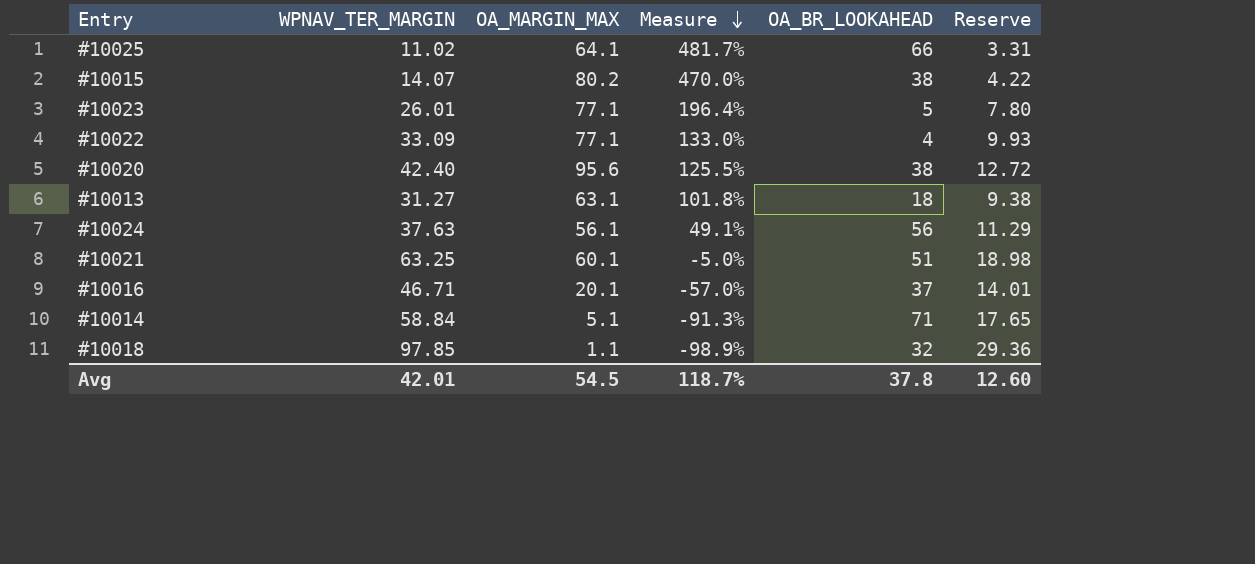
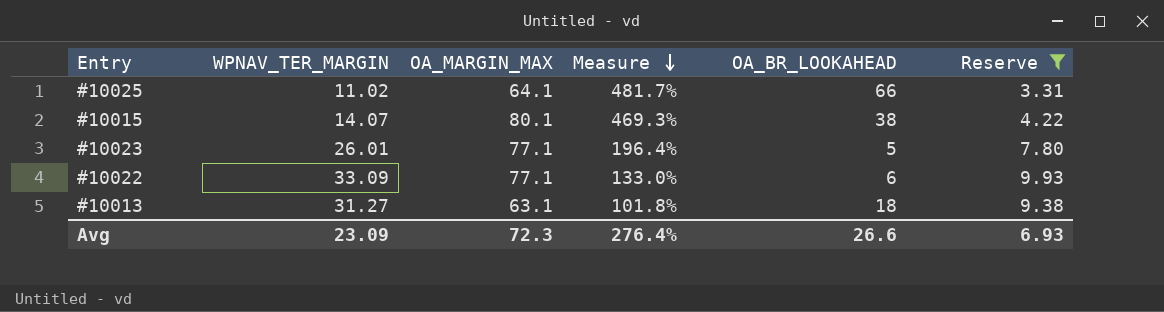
filter: none -> Reserve <= 9.93
#10015 | OA_MARGIN_MAX: 80.2 -> 80.1
#10015 | Measure: 470.0% -> 469.3%
#10022 | OA_BR_LOOKAHEAD: 4 -> 6
Avg | WPNAV_TER_MARGIN: 42.01 -> 23.09
Avg | OA_MARGIN_MAX: 54.5 -> 72.3
Avg | Measure: 118.7% -> 276.4%
Avg | OA_BR_LOOKAHEAD: 37.8 -> 26.6
Avg | Reserve: 12.60 -> 6.93

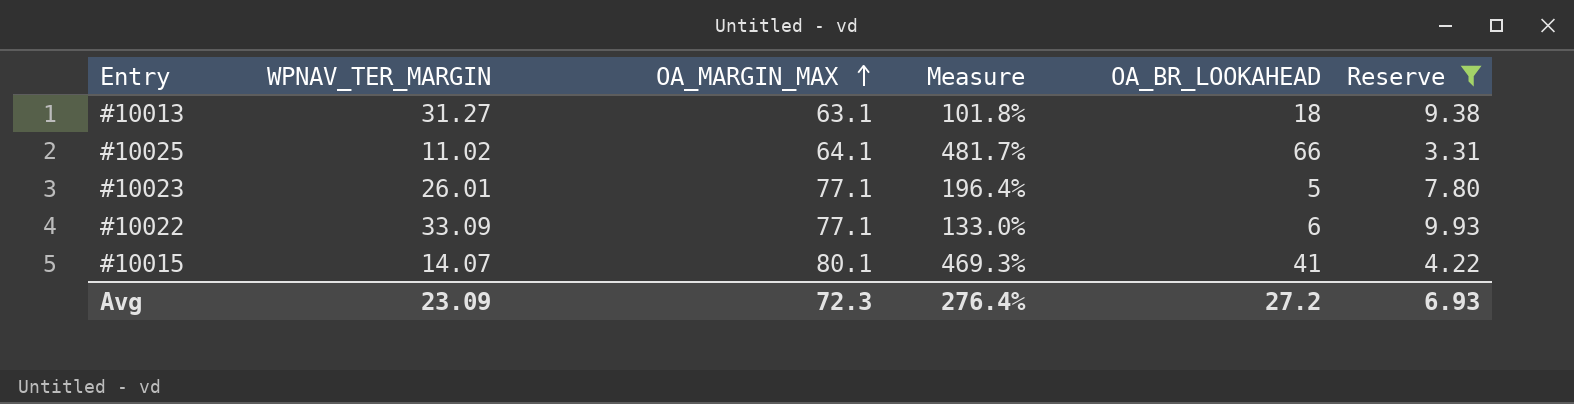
row order: Measure descending -> OA_MARGIN_MAX ascending
#10015 | OA_BR_LOOKAHEAD: 38 -> 41
Avg | OA_BR_LOOKAHEAD: 26.6 -> 27.2

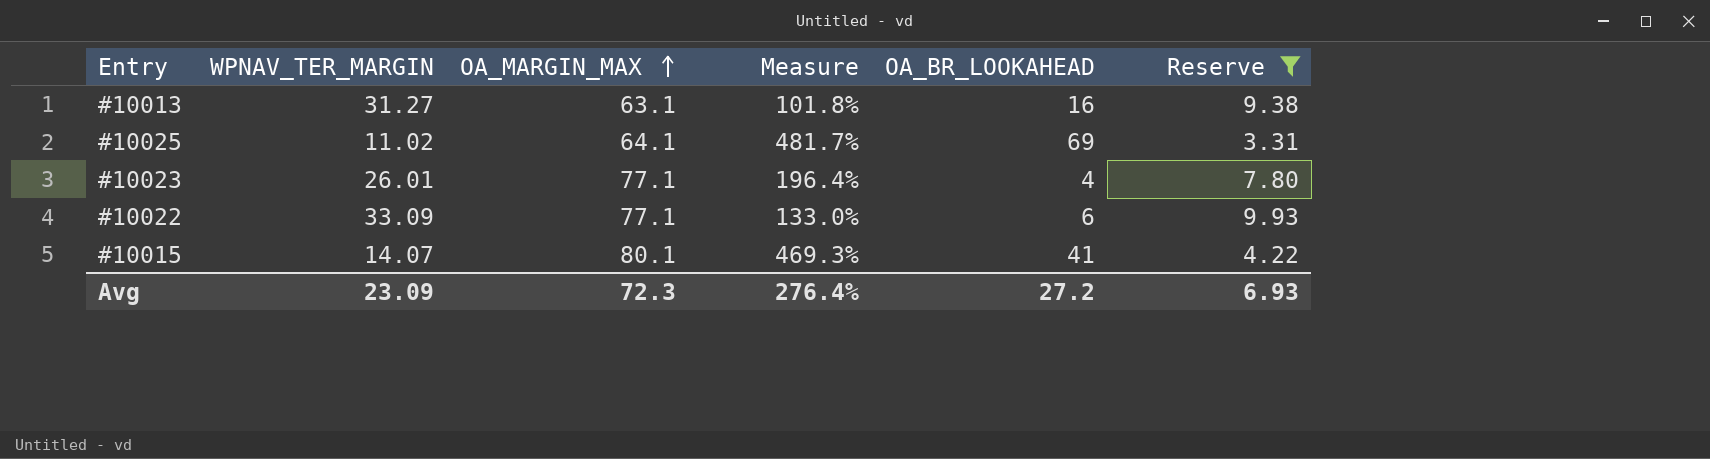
#10013 | OA_BR_LOOKAHEAD: 18 -> 16
#10025 | OA_BR_LOOKAHEAD: 66 -> 69
#10023 | OA_BR_LOOKAHEAD: 5 -> 4

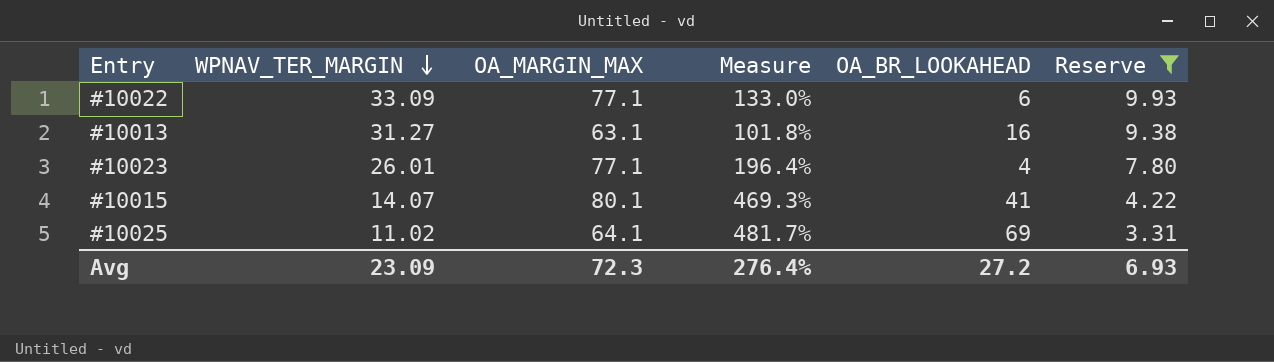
row order: OA_MARGIN_MAX ascending -> WPNAV_TER_MARGIN descending

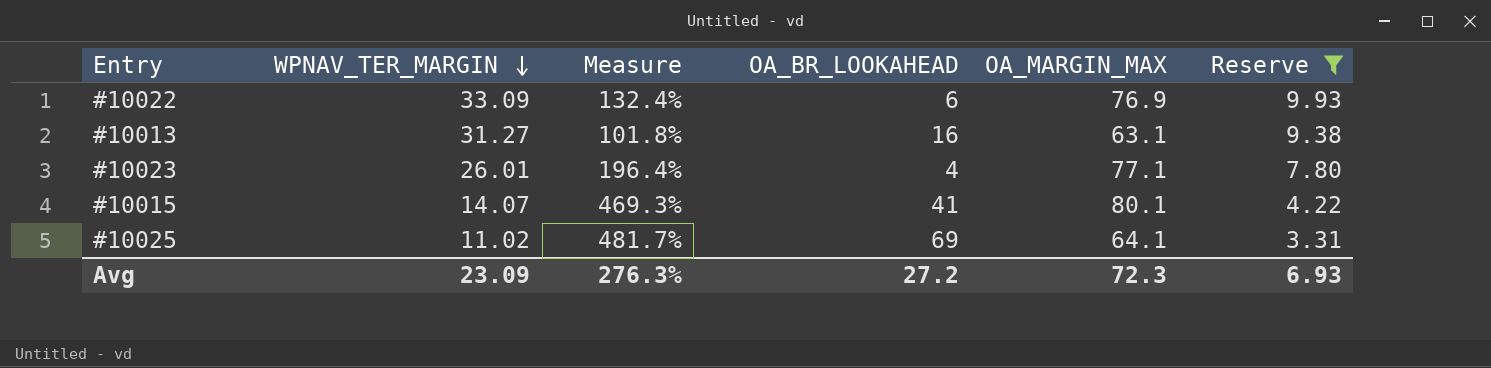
column OA_MARGIN_MAX | position: 3 -> 5
#10022 | Measure: 133.0% -> 132.4%
#10022 | OA_MARGIN_MAX: 77.1 -> 76.9
Avg | Measure: 276.4% -> 276.3%

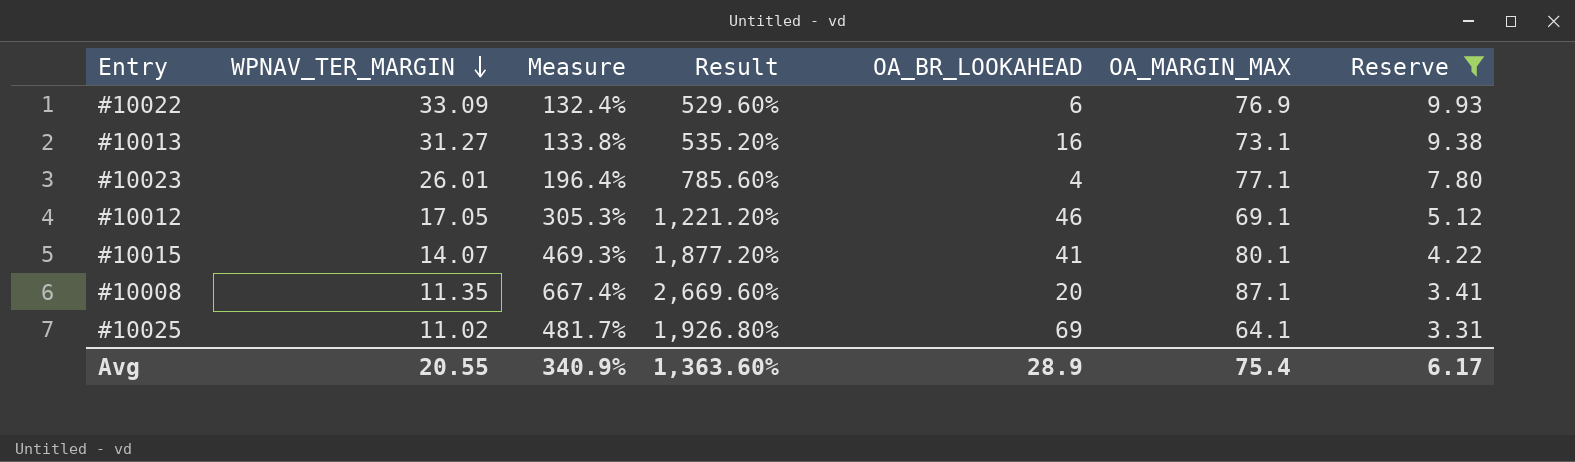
column Result | formula: none -> [Measure] * 4
#10013 | Measure: 101.8% -> 133.8%
#10013 | OA_MARGIN_MAX: 63.1 -> 73.1
row #10012: none -> 17.05 | 305.3% | 1,221.20% | 46 | 69.1 | 5.12
row #10008: none -> 11.35 | 667.4% | 2,669.60% | 20 | 87.1 | 3.41
Avg | WPNAV_TER_MARGIN: 23.09 -> 20.55
Avg | Measure: 276.3% -> 340.9%
Avg | OA_BR_LOOKAHEAD: 27.2 -> 28.9
Avg | OA_MARGIN_MAX: 72.3 -> 75.4
Avg | Reserve: 6.93 -> 6.17

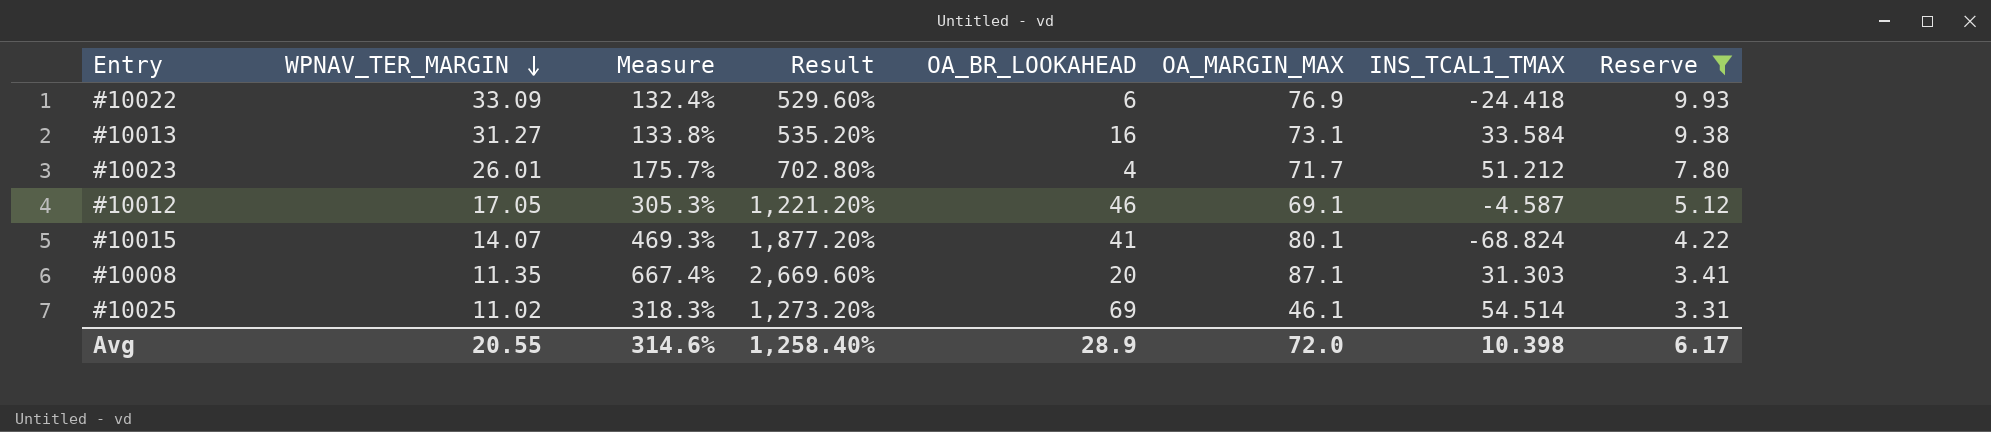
column INS_TCAL1_TMAX | position: none -> 7
#10023 | Measure: 196.4% -> 175.7%
#10023 | Result: 785.60% -> 702.80%
#10023 | OA_MARGIN_MAX: 77.1 -> 71.7
#10025 | Measure: 481.7% -> 318.3%
#10025 | Result: 1,926.80% -> 1,273.20%
#10025 | OA_MARGIN_MAX: 64.1 -> 46.1
Avg | Measure: 340.9% -> 314.6%
Avg | Result: 1,363.60% -> 1,258.40%
Avg | OA_MARGIN_MAX: 75.4 -> 72.0

